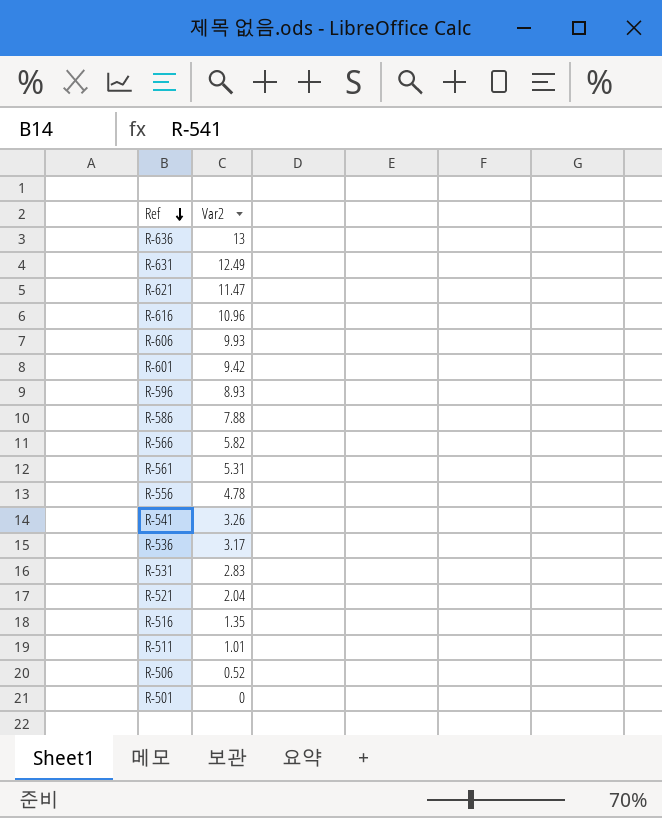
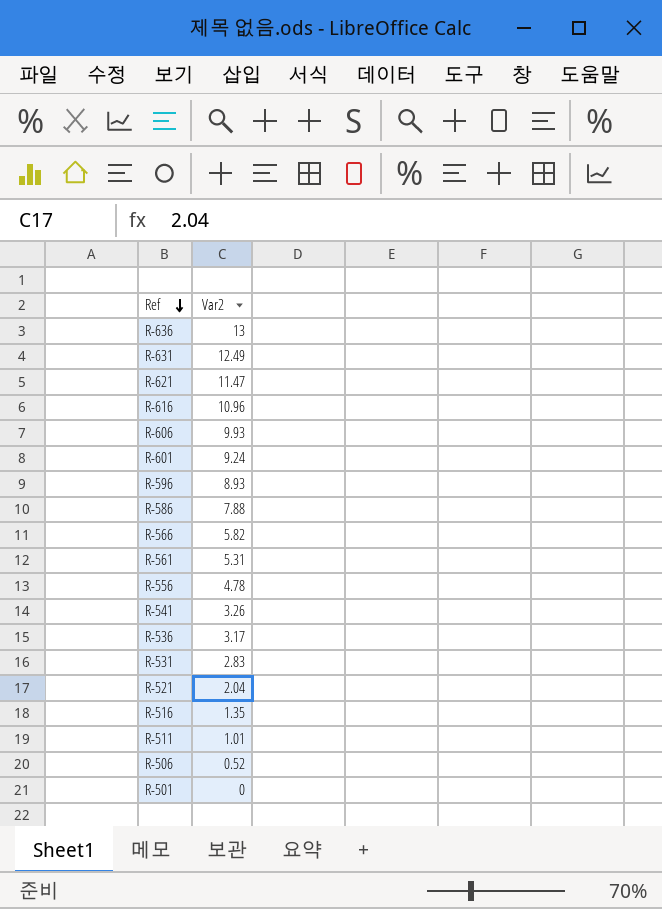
R-601 | Var2: 9.42 -> 9.24

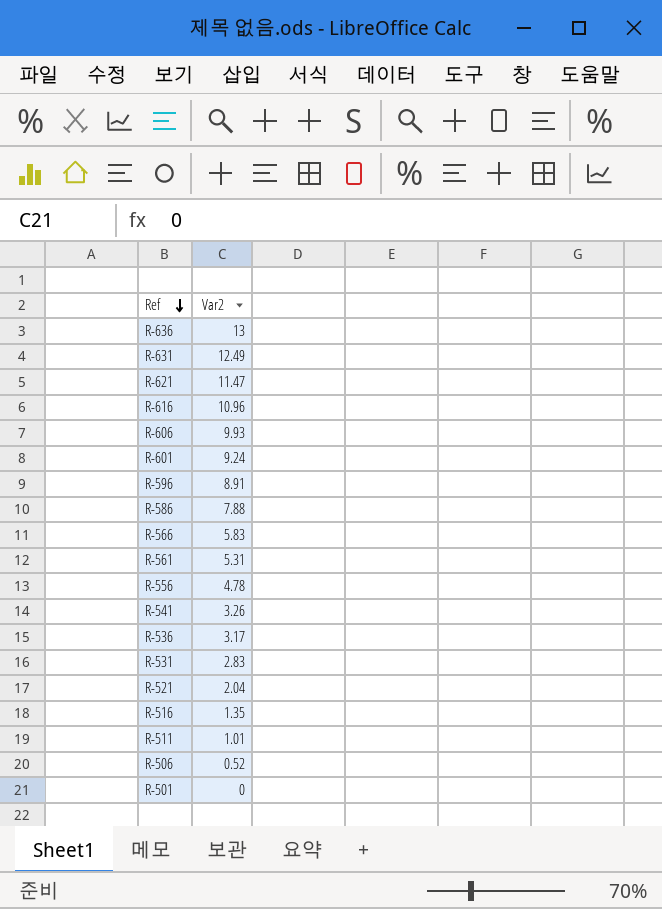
R-596 | Var2: 8.93 -> 8.91
R-566 | Var2: 5.82 -> 5.83

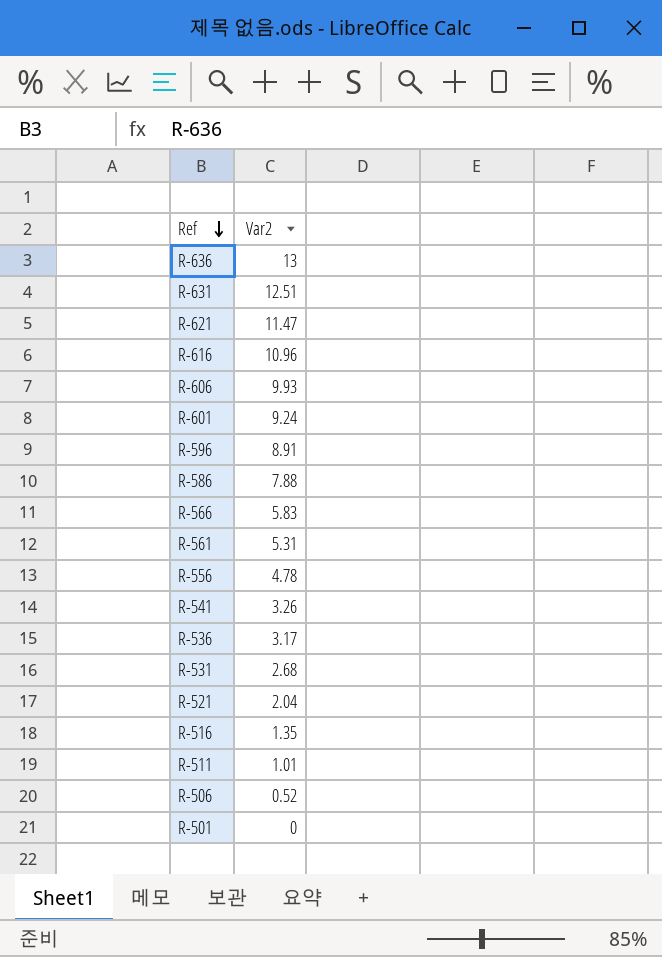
R-631 | Var2: 12.49 -> 12.51
R-531 | Var2: 2.83 -> 2.68

